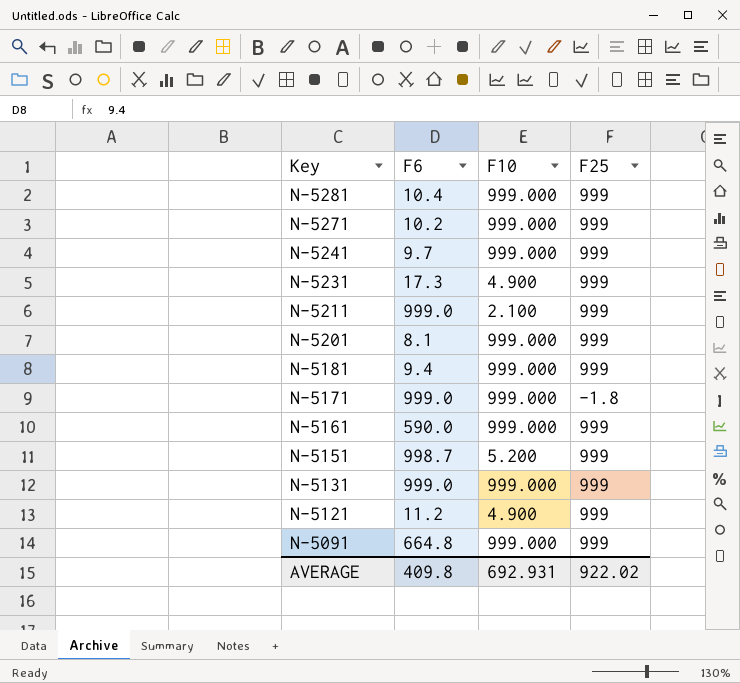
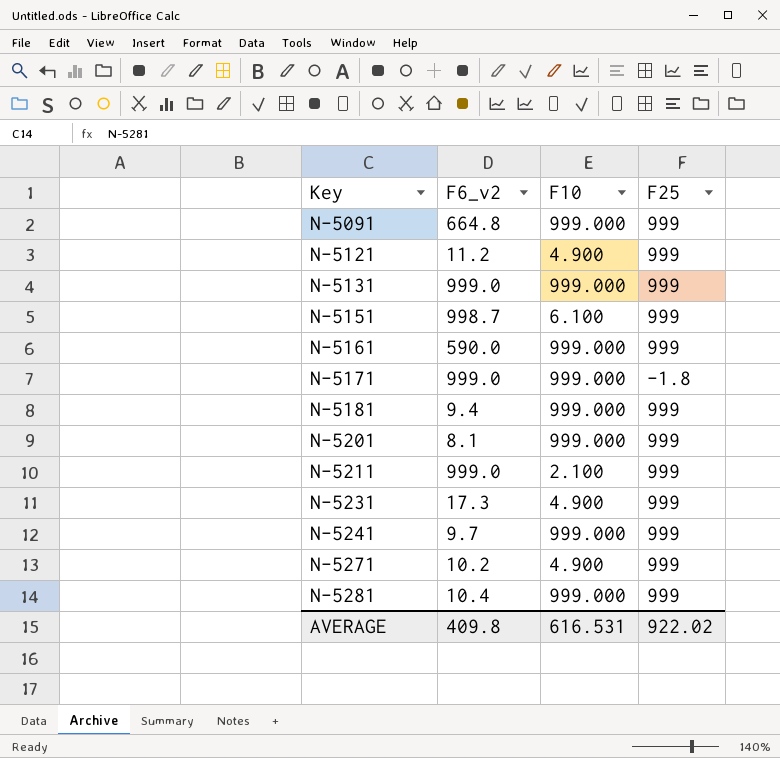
row order: Key descending -> Key ascending
column name: F6 -> F6_v2
N-5151 | F10: 5.200 -> 6.100
N-5271 | F10: 999.000 -> 4.900
AVERAGE | F10: 692.931 -> 616.531

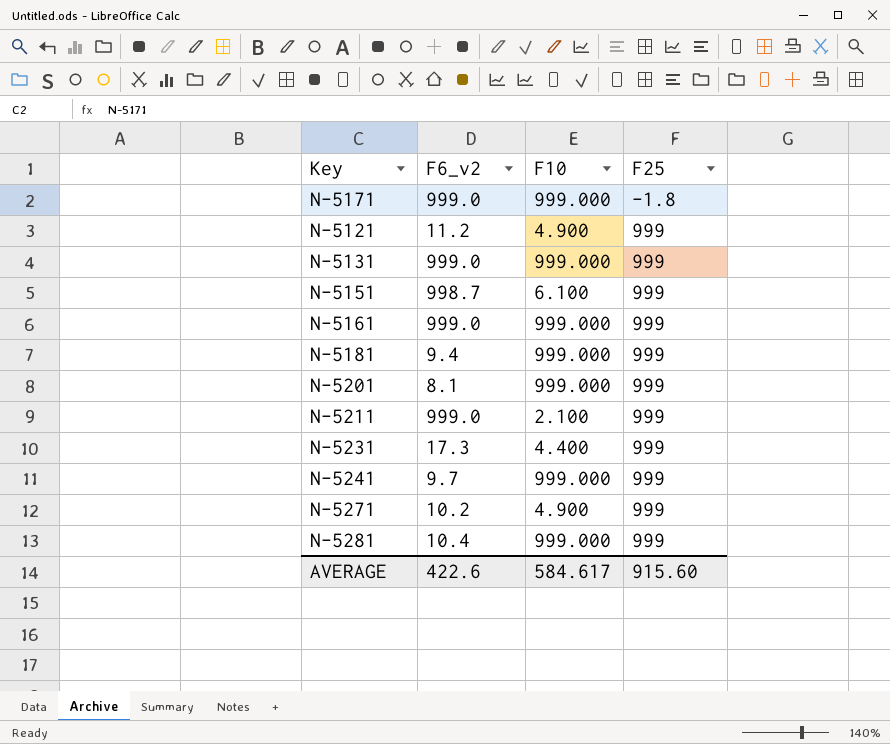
row order: Key ascending -> F25 ascending
row N-5091: 664.8 | 999.000 | 999 -> none
N-5161 | F6_v2: 590.0 -> 999.0
N-5231 | F10: 4.900 -> 4.400
AVERAGE | F6_v2: 409.8 -> 422.6
AVERAGE | F10: 616.531 -> 584.617
AVERAGE | F25: 922.02 -> 915.60

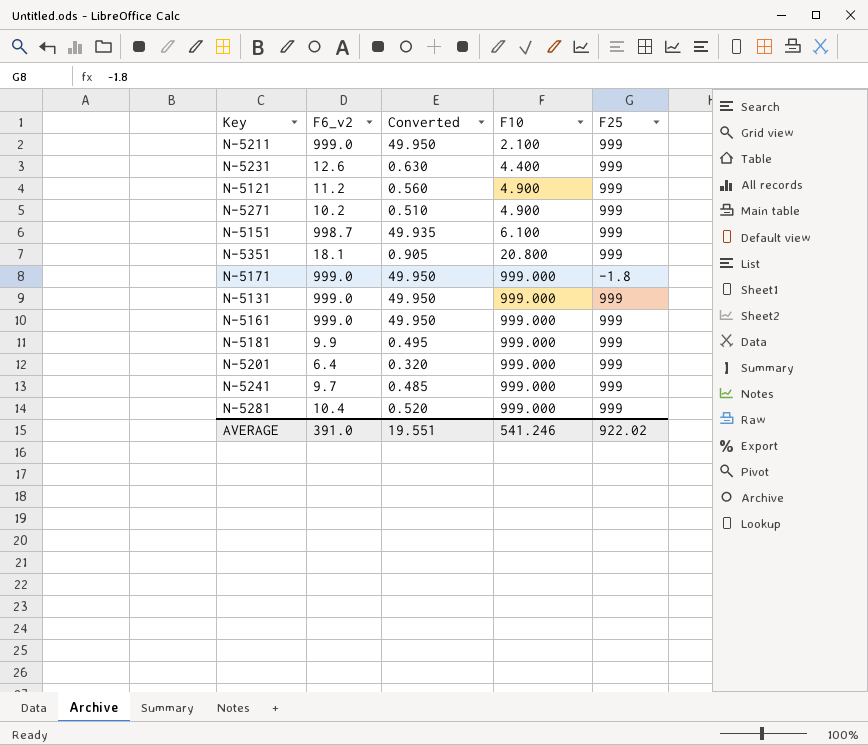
row order: F25 ascending -> F10 ascending
column Converted | formula: none -> [F6_v2] * 0.05
N-5231 | F6_v2: 17.3 -> 12.6
row N-5351: none -> 18.1 | 0.905 | 20.800 | 999
N-5181 | F6_v2: 9.4 -> 9.9
N-5201 | F6_v2: 8.1 -> 6.4
AVERAGE | F6_v2: 422.6 -> 391.0
AVERAGE | F10: 584.617 -> 541.246
AVERAGE | F25: 915.60 -> 922.02

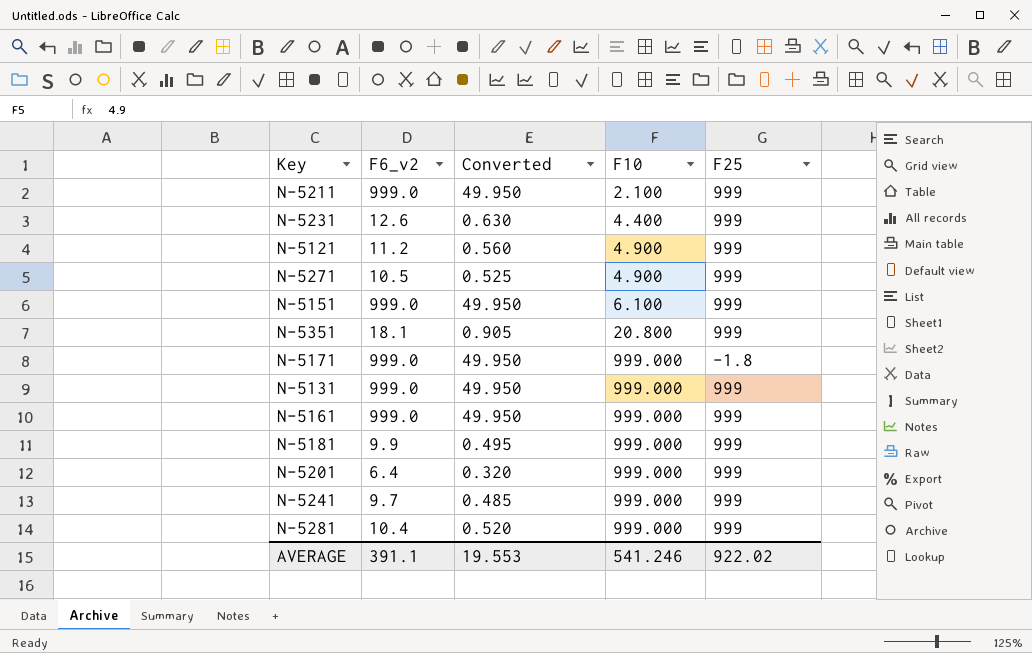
N-5271 | F6_v2: 10.2 -> 10.5
N-5271 | Converted: 0.510 -> 0.525
N-5151 | F6_v2: 998.7 -> 999.0
N-5151 | Converted: 49.935 -> 49.950
AVERAGE | F6_v2: 391.0 -> 391.1
AVERAGE | Converted: 19.551 -> 19.553

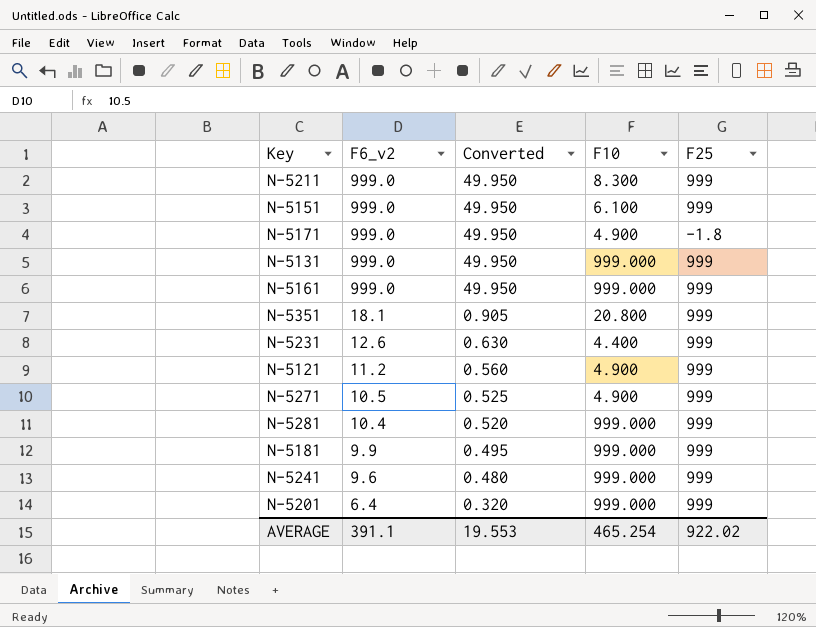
row order: F10 ascending -> F6_v2 descending
N-5211 | F10: 2.100 -> 8.300
N-5171 | F10: 999.000 -> 4.900
N-5241 | F6_v2: 9.7 -> 9.6
N-5241 | Converted: 0.485 -> 0.480
AVERAGE | F10: 541.246 -> 465.254

